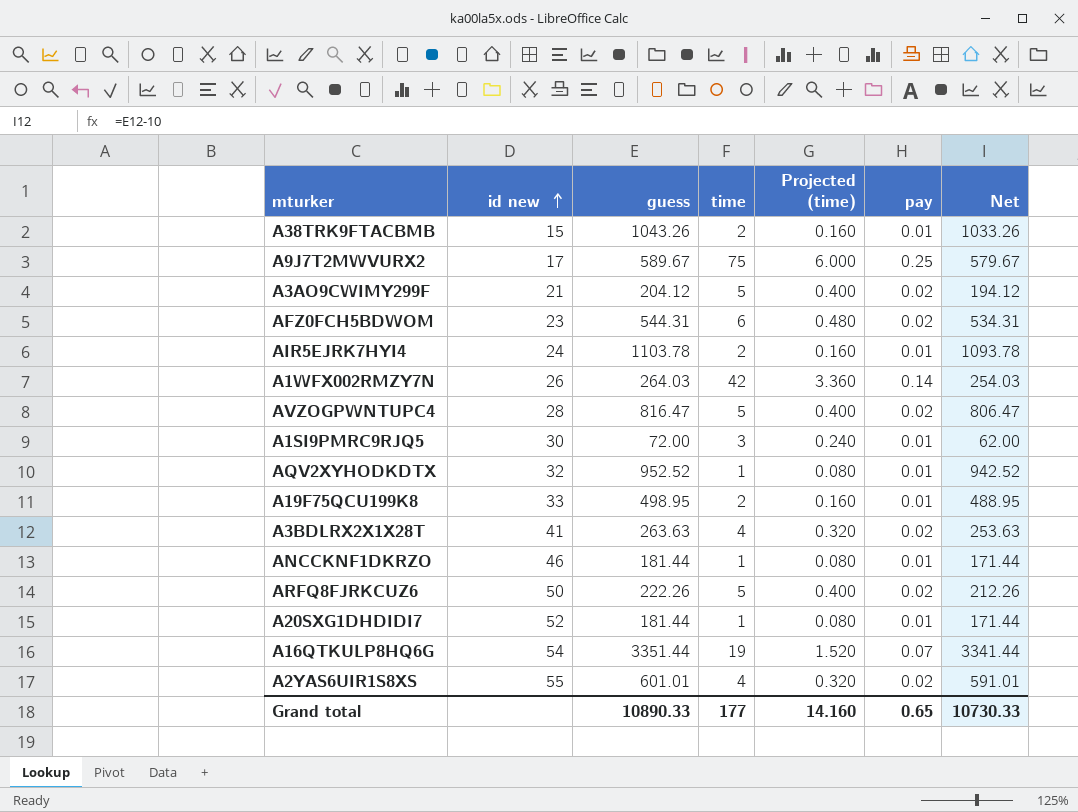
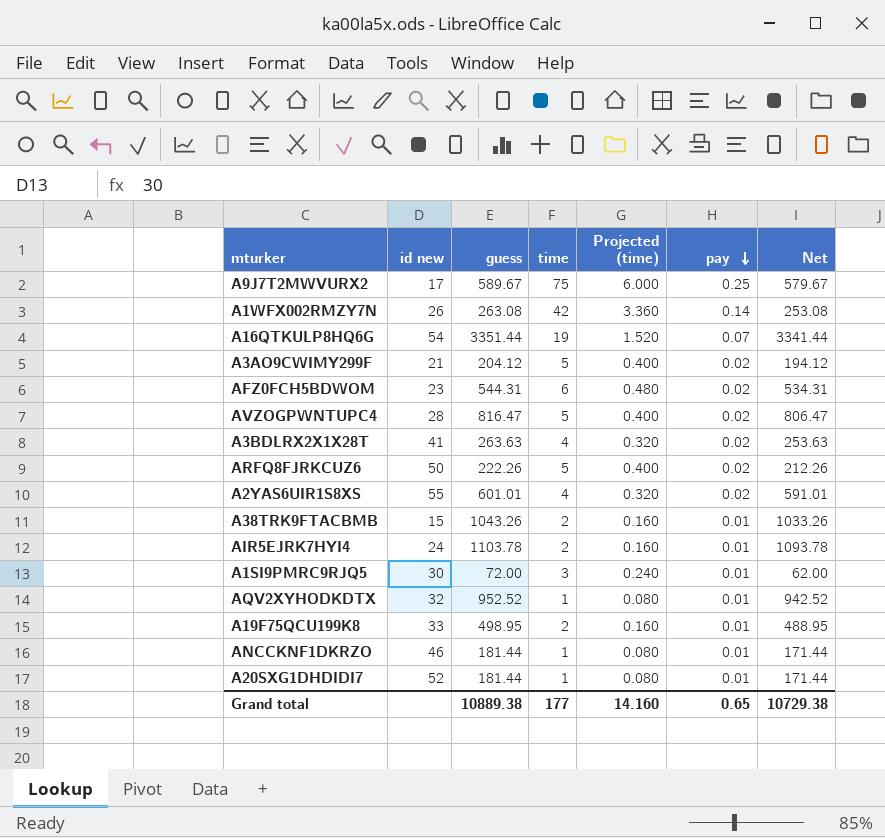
row order: id new ascending -> pay descending
A1WFX002RMZY7N | guess: 264.03 -> 263.08
A1WFX002RMZY7N | Net: 254.03 -> 253.08
Grand total | guess: 10890.33 -> 10889.38
Grand total | Net: 10730.33 -> 10729.38

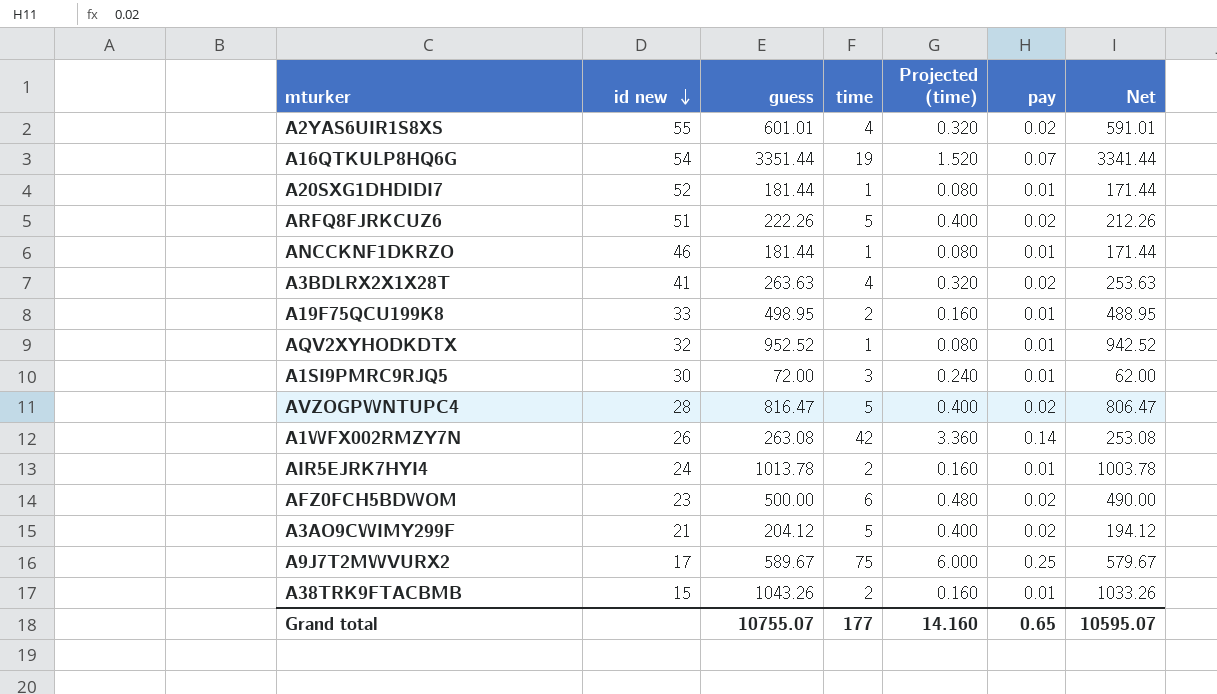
row order: pay descending -> id new descending
ARFQ8FJRKCUZ6 | id new: 50 -> 51
AIR5EJRK7HYI4 | guess: 1103.78 -> 1013.78
AIR5EJRK7HYI4 | Net: 1093.78 -> 1003.78
AFZ0FCH5BDWOM | guess: 544.31 -> 500.00
AFZ0FCH5BDWOM | Net: 534.31 -> 490.00
Grand total | guess: 10889.38 -> 10755.07
Grand total | Net: 10729.38 -> 10595.07

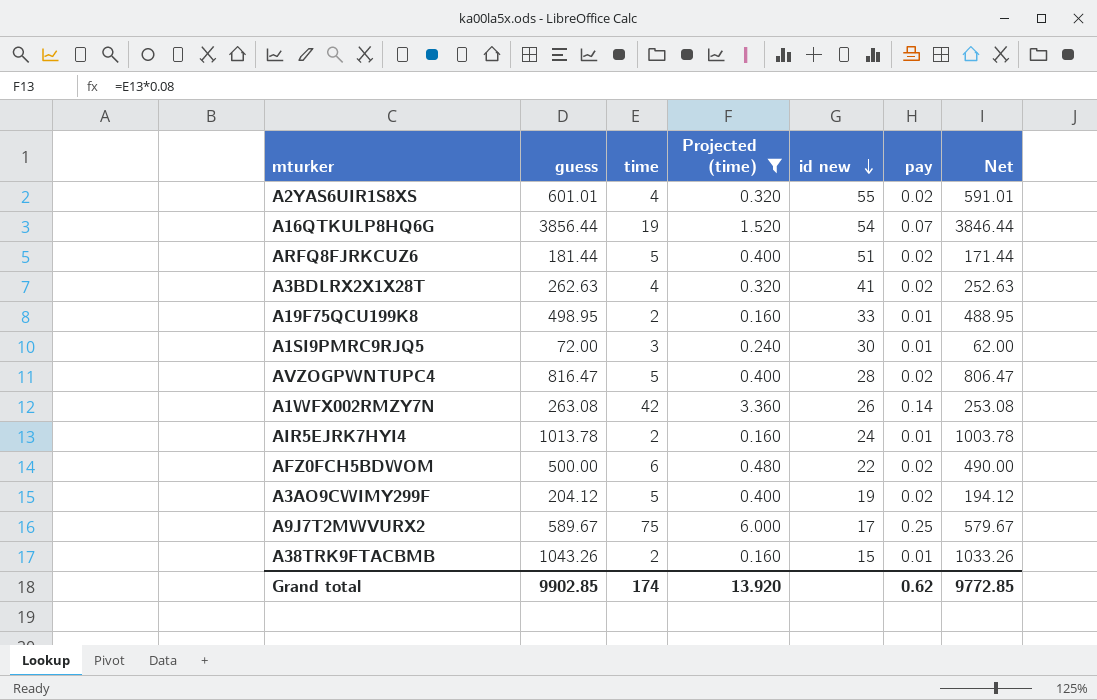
filter: none -> Projected (time) != 0.080
column id new | position: 2 -> 5
A16QTKULP8HQ6G | guess: 3351.44 -> 3856.44
A16QTKULP8HQ6G | Net: 3341.44 -> 3846.44
ARFQ8FJRKCUZ6 | guess: 222.26 -> 181.44
ARFQ8FJRKCUZ6 | Net: 212.26 -> 171.44
A3BDLRX2X1X28T | guess: 263.63 -> 262.63
A3BDLRX2X1X28T | Net: 253.63 -> 252.63
AFZ0FCH5BDWOM | id new: 23 -> 22
A3AO9CWIMY299F | id new: 21 -> 19
Grand total | guess: 10755.07 -> 9902.85
Grand total | time: 177 -> 174
Grand total | Projected (time): 14.160 -> 13.920
Grand total | pay: 0.65 -> 0.62
Grand total | Net: 10595.07 -> 9772.85

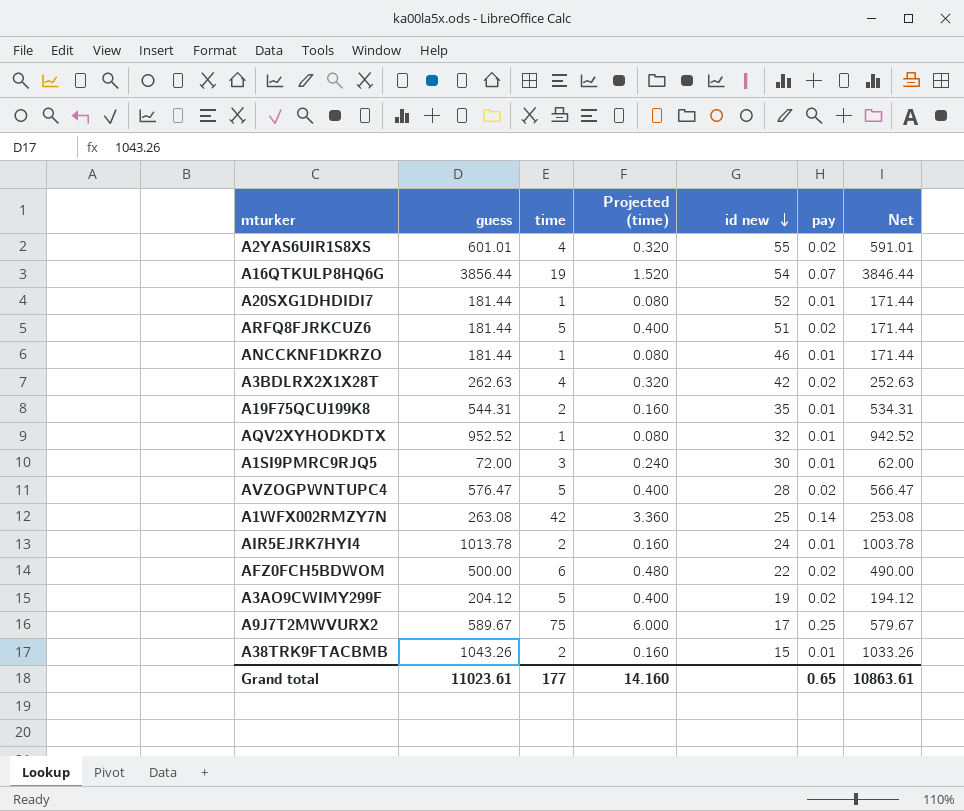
filter: Projected (time) != 0.080 -> none
A3BDLRX2X1X28T | id new: 41 -> 42
A19F75QCU199K8 | guess: 498.95 -> 544.31
A19F75QCU199K8 | id new: 33 -> 35
A19F75QCU199K8 | Net: 488.95 -> 534.31
AVZOGPWNTUPC4 | guess: 816.47 -> 576.47
AVZOGPWNTUPC4 | Net: 806.47 -> 566.47
A1WFX002RMZY7N | id new: 26 -> 25
Grand total | guess: 9902.85 -> 11023.61
Grand total | time: 174 -> 177
Grand total | Projected (time): 13.920 -> 14.160
Grand total | pay: 0.62 -> 0.65
Grand total | Net: 9772.85 -> 10863.61

